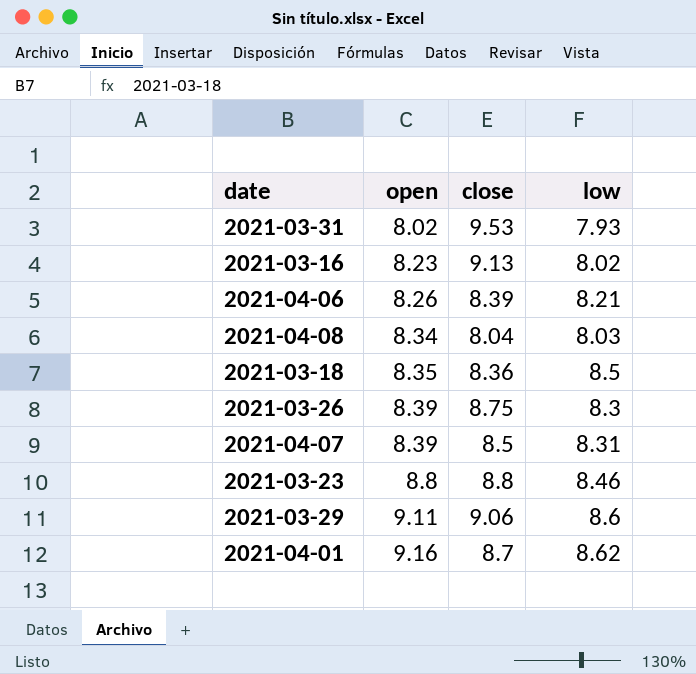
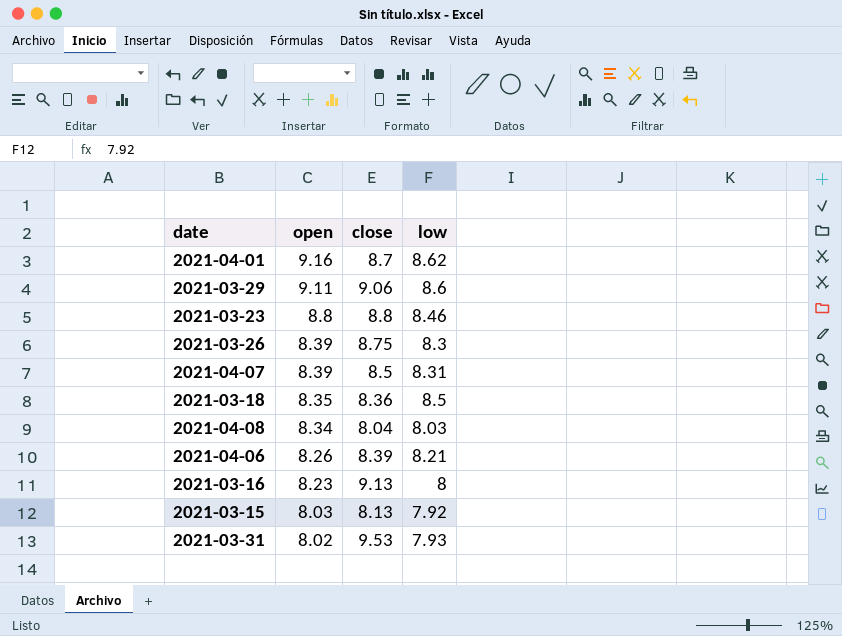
row order: open ascending -> open descending
2021-03-16 | low: 8.02 -> 8
row 2021-03-15: none -> 8.03 | 8.13 | 7.92

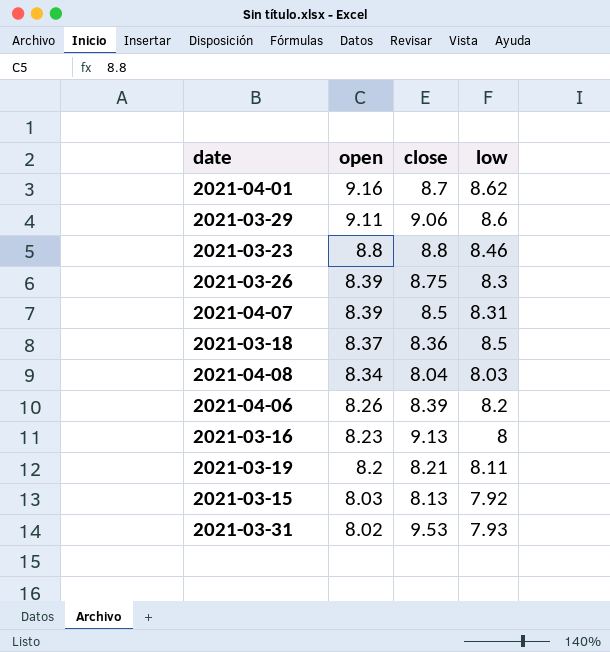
2021-03-18 | open: 8.35 -> 8.37
2021-04-06 | low: 8.21 -> 8.2
row 2021-03-19: none -> 8.2 | 8.21 | 8.11

